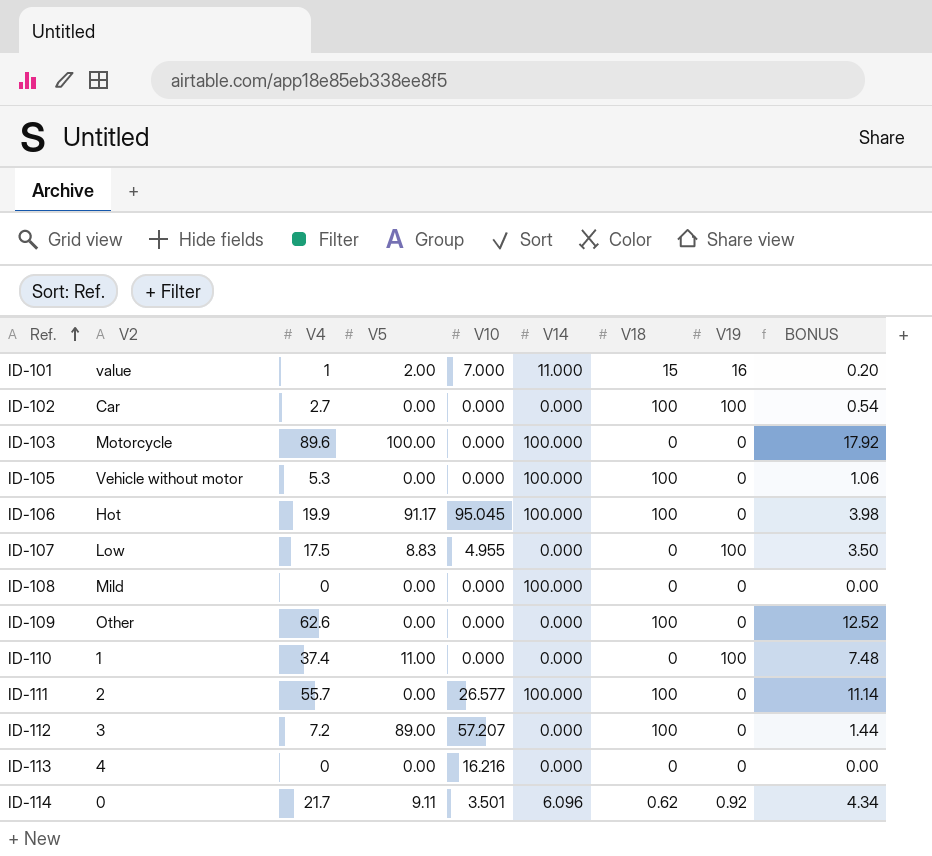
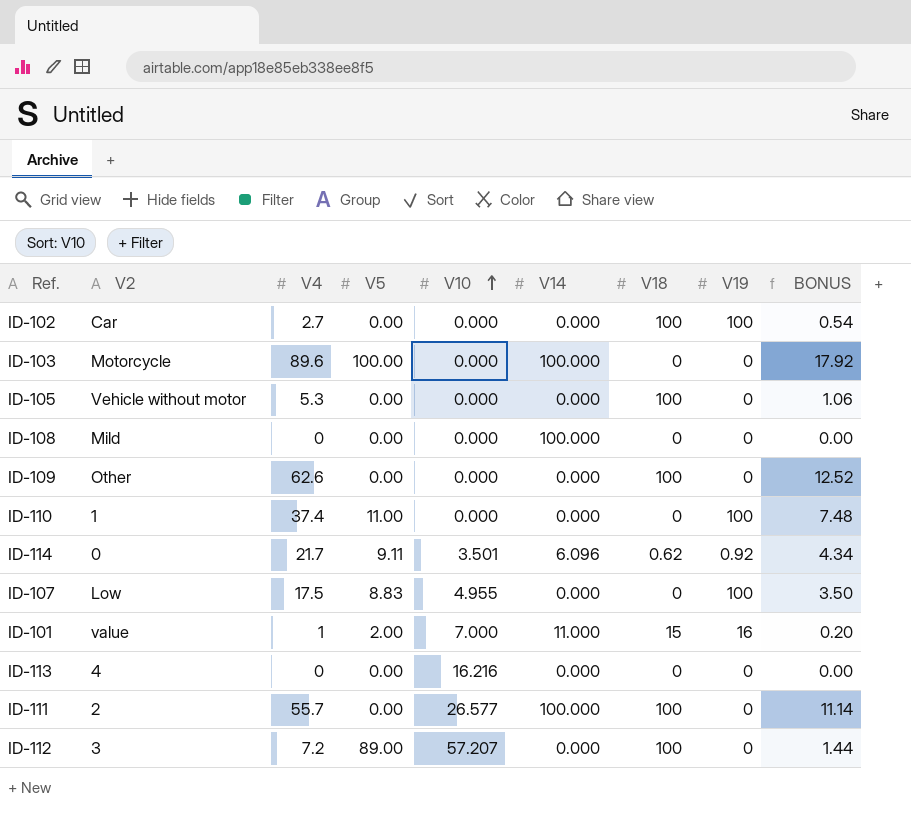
row order: Ref. ascending -> V10 ascending
row ID-106: Hot | 19.9 | 91.17 | 95.045 | 100.000 | 100 | 0 | 3.98 -> none
ID-105 | V14: 100.000 -> 0.000

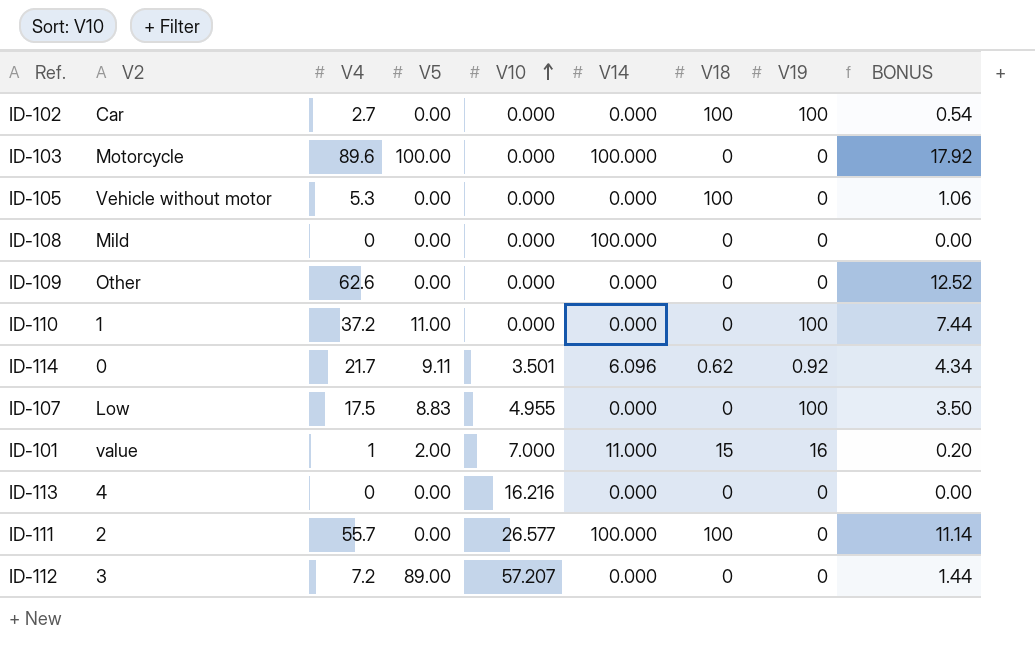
ID-109 | V18: 100 -> 0
ID-110 | V4: 37.4 -> 37.2
ID-110 | BONUS: 7.48 -> 7.44
ID-112 | V18: 100 -> 0

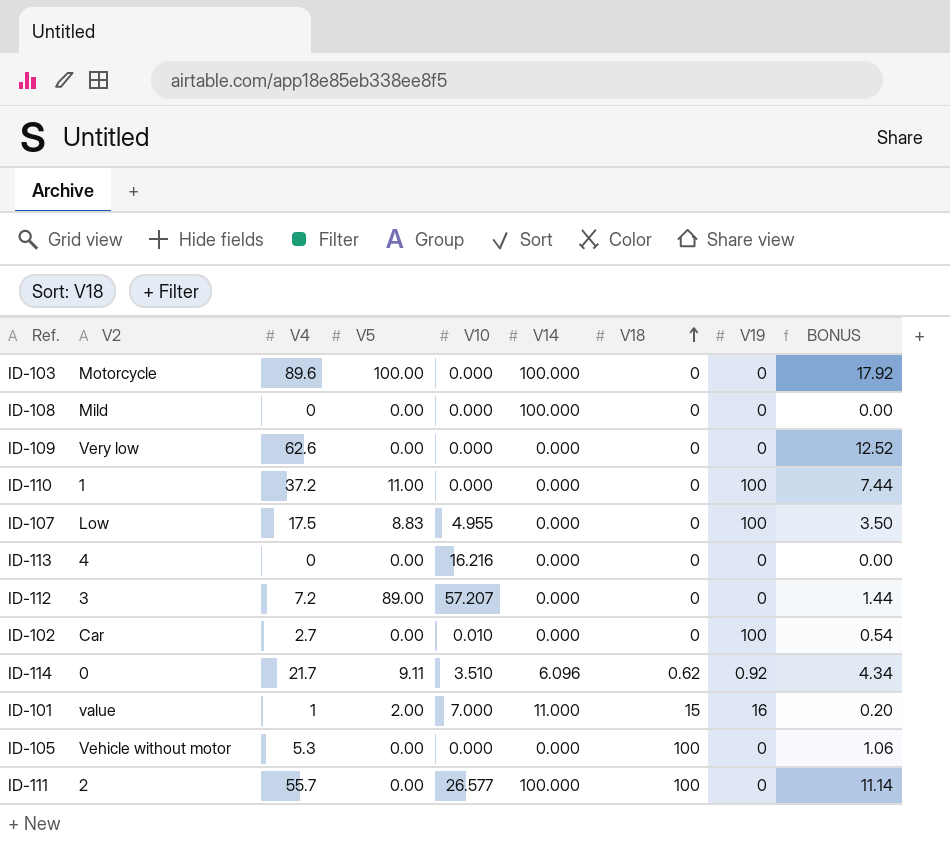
row order: V10 ascending -> V18 ascending
ID-109 | V2: Other -> Very low
ID-102 | V10: 0.000 -> 0.010
ID-102 | V18: 100 -> 0
ID-114 | V10: 3.501 -> 3.510

